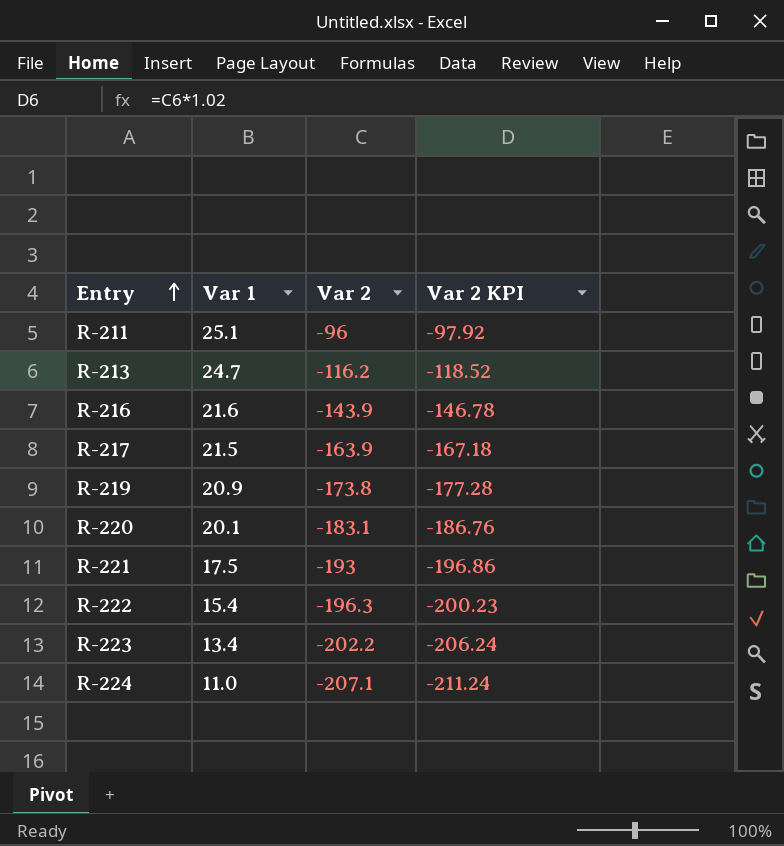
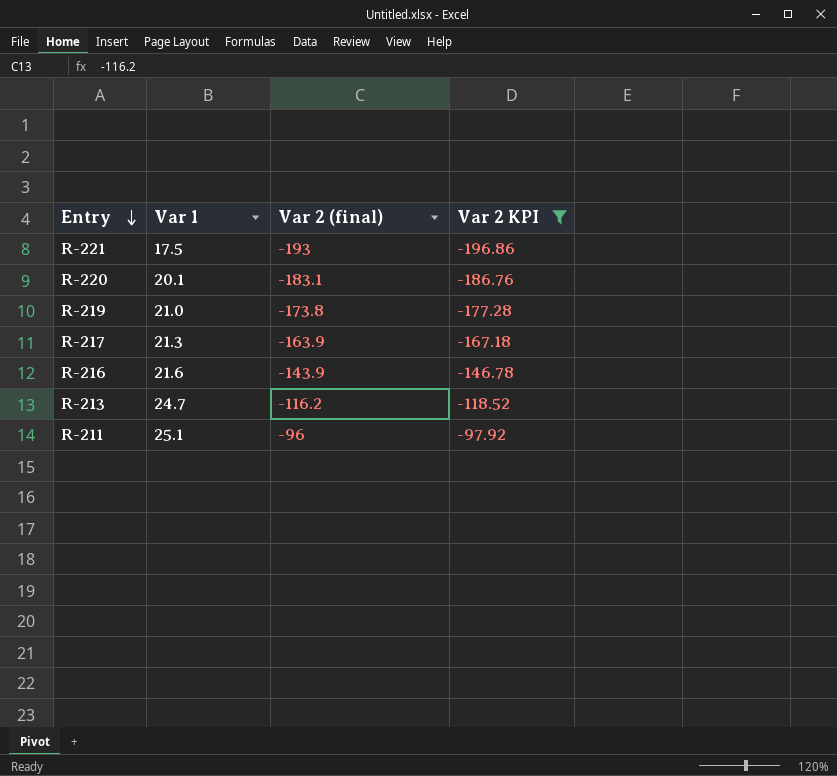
filter: none -> Var 2 KPI >= -196.86
row order: Entry ascending -> Entry descending
column name: Var 2 -> Var 2 (final)
R-219 | Var 1: 20.9 -> 21.0
R-217 | Var 1: 21.5 -> 21.3

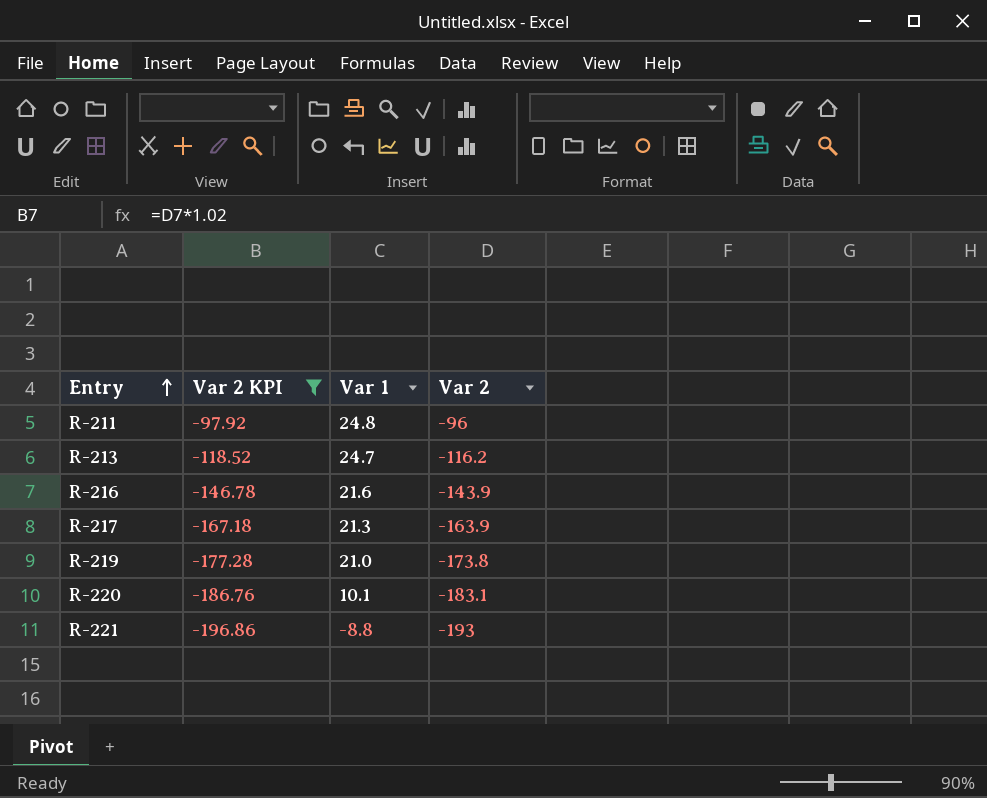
row order: Entry descending -> Entry ascending
column Var 2 KPI | position: 4 -> 2
column name: Var 2 (final) -> Var 2
R-211 | Var 1: 25.1 -> 24.8
R-220 | Var 1: 20.1 -> 10.1
R-221 | Var 1: 17.5 -> -8.8

